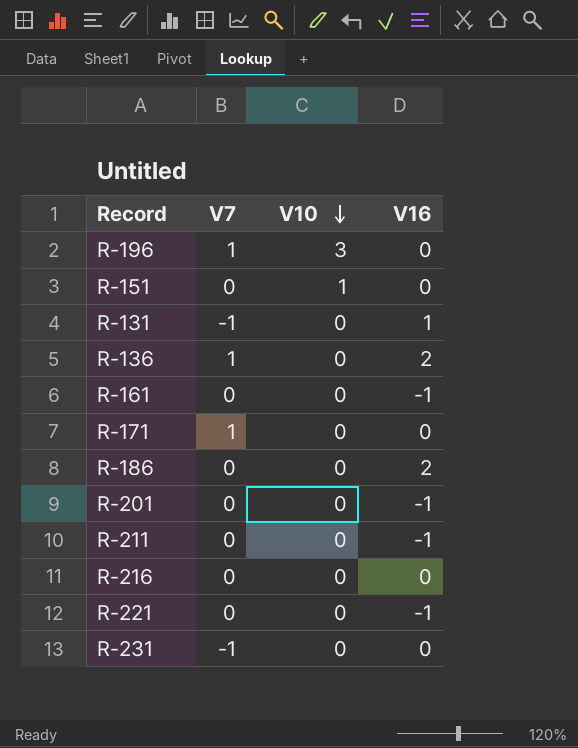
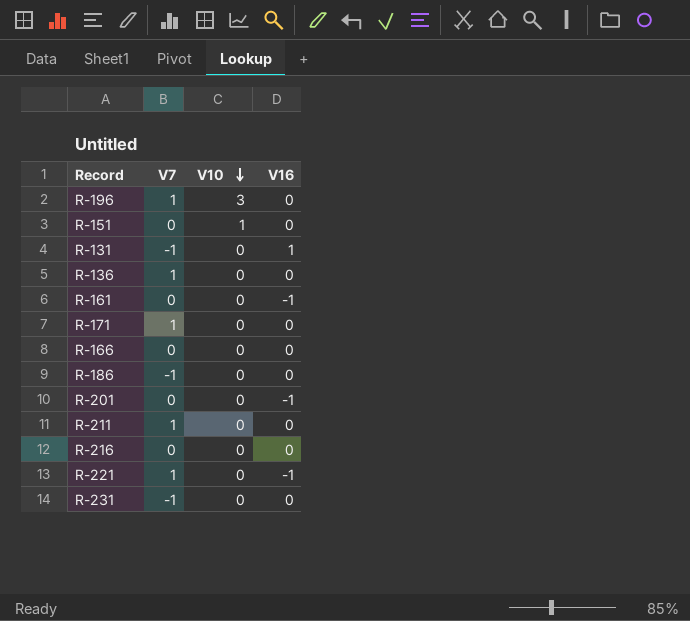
R-136 | V16: 2 -> 0
row R-166: none -> 0 | 0 | 0
R-186 | V7: 0 -> -1
R-186 | V16: 2 -> 0
R-211 | V7: 0 -> 1
R-211 | V16: -1 -> 0
R-221 | V7: 0 -> 1

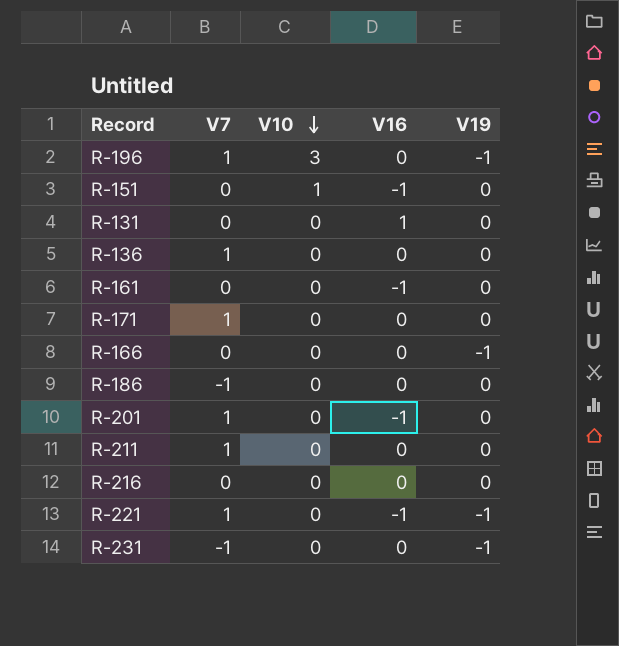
column V19 | position: none -> 5
R-151 | V16: 0 -> -1
R-131 | V7: -1 -> 0
R-201 | V7: 0 -> 1

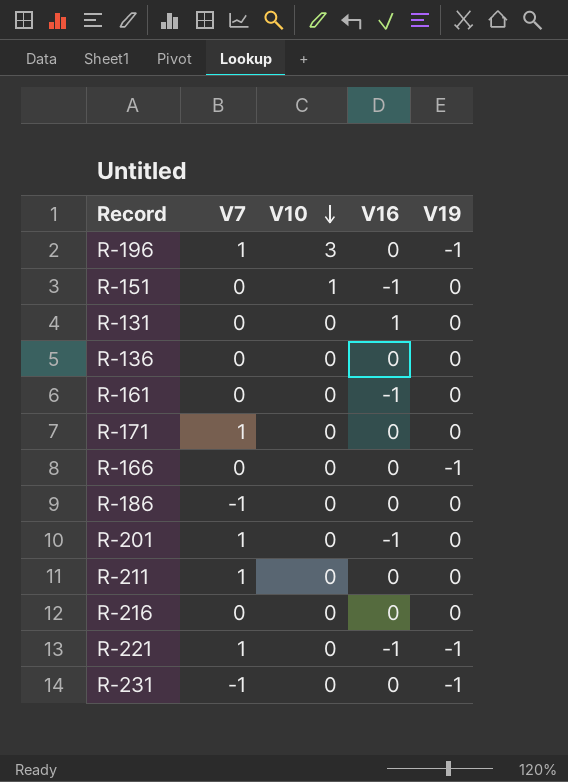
R-136 | V7: 1 -> 0

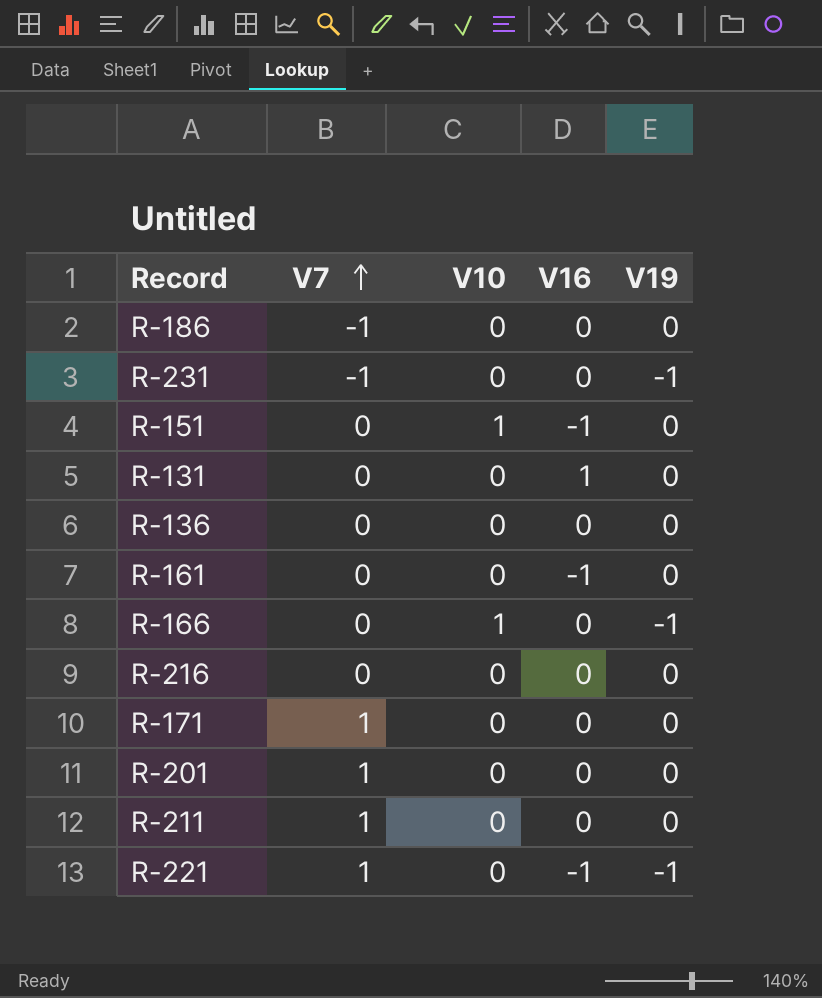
row order: V10 descending -> V7 ascending
row R-196: 1 | 3 | 0 | -1 -> none
R-166 | V10: 0 -> 1
R-201 | V16: -1 -> 0

